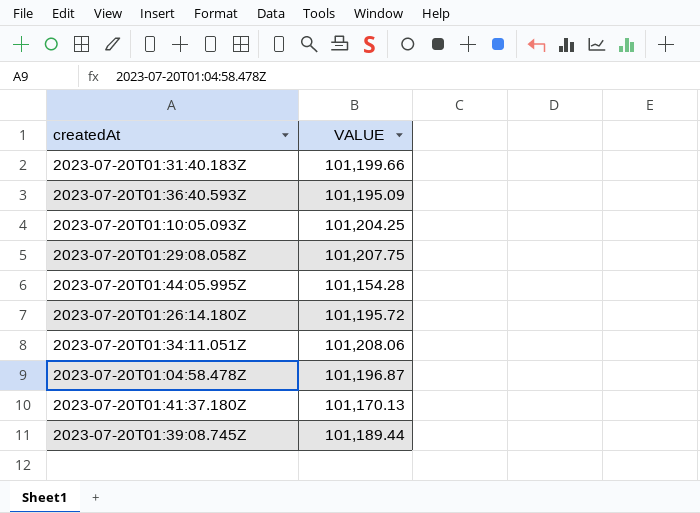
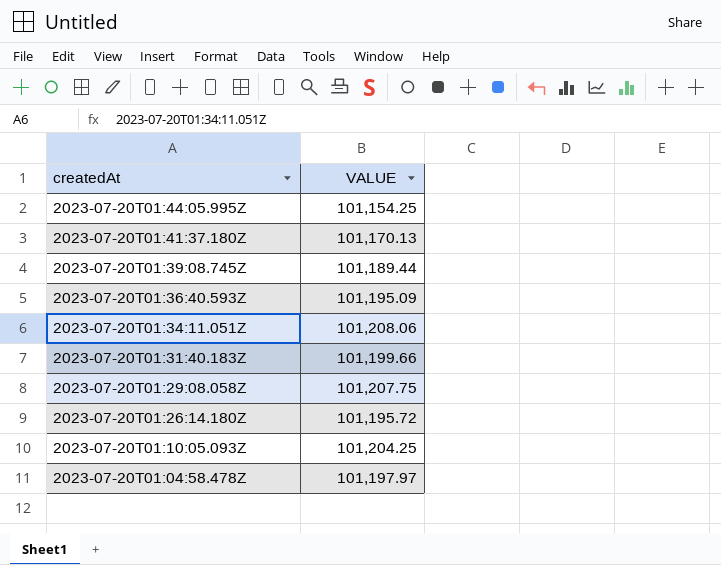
row order: none -> createdAt descending
2023-07-20T01:44:05.995Z | VALUE: 101,154.28 -> 101,154.25
2023-07-20T01:04:58.478Z | VALUE: 101,196.87 -> 101,197.97

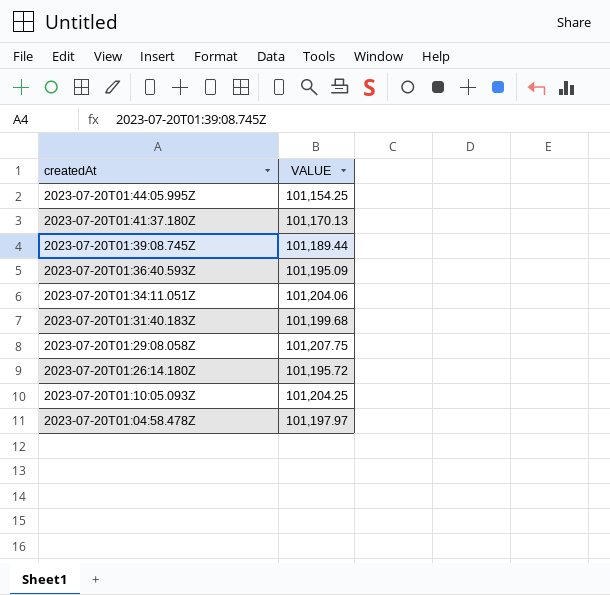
2023-07-20T01:34:11.051Z | VALUE: 101,208.06 -> 101,204.06
2023-07-20T01:31:40.183Z | VALUE: 101,199.66 -> 101,199.68

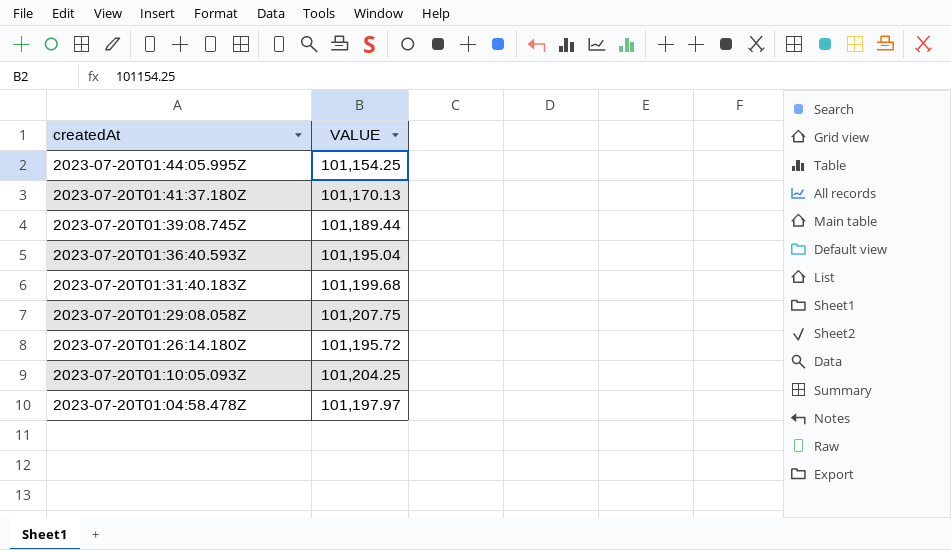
row 2023-07-20T01:34:11.051Z: 101,204.06 -> none
2023-07-20T01:36:40.593Z | VALUE: 101,195.09 -> 101,195.04

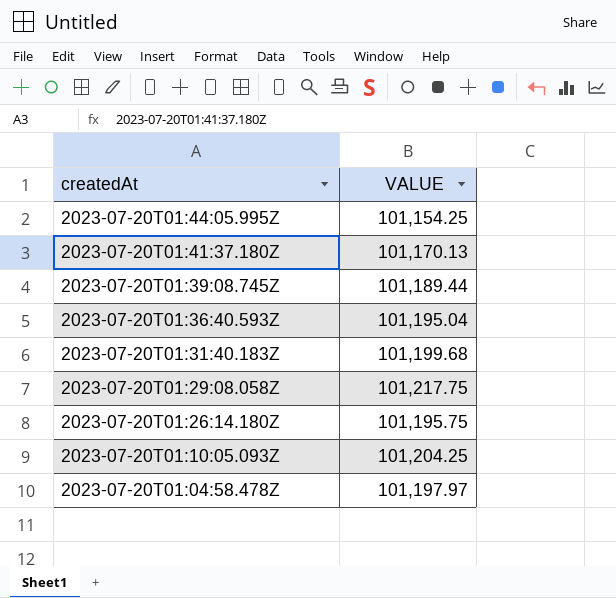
2023-07-20T01:29:08.058Z | VALUE: 101,207.75 -> 101,217.75
2023-07-20T01:26:14.180Z | VALUE: 101,195.72 -> 101,195.75

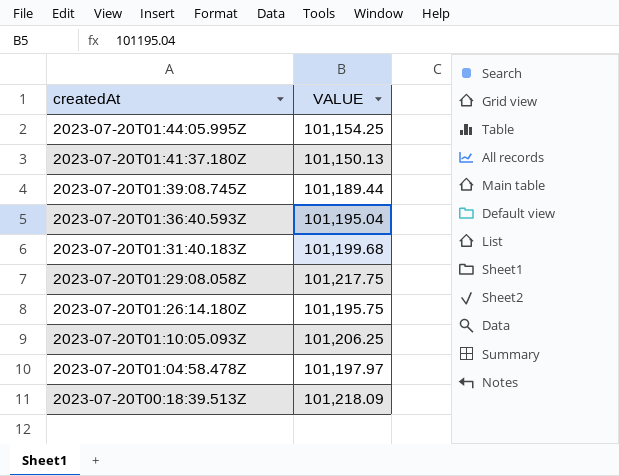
2023-07-20T01:41:37.180Z | VALUE: 101,170.13 -> 101,150.13
2023-07-20T01:10:05.093Z | VALUE: 101,204.25 -> 101,206.25
row 2023-07-20T00:18:39.513Z: none -> 101,218.09

